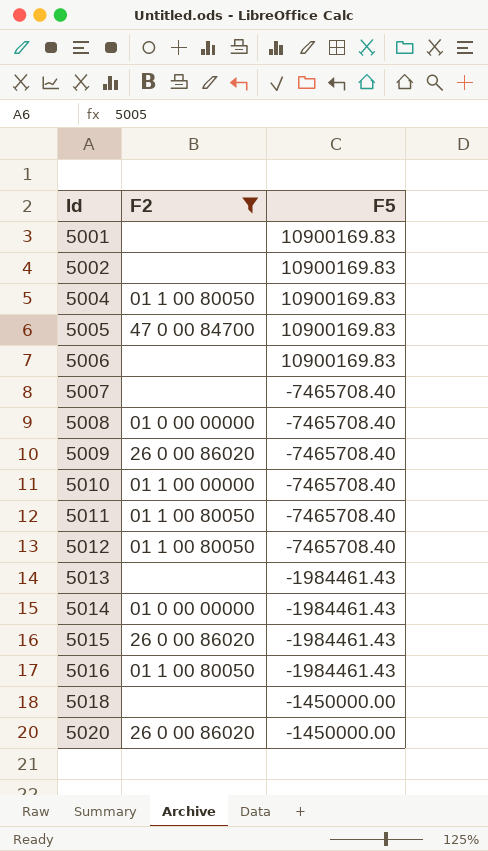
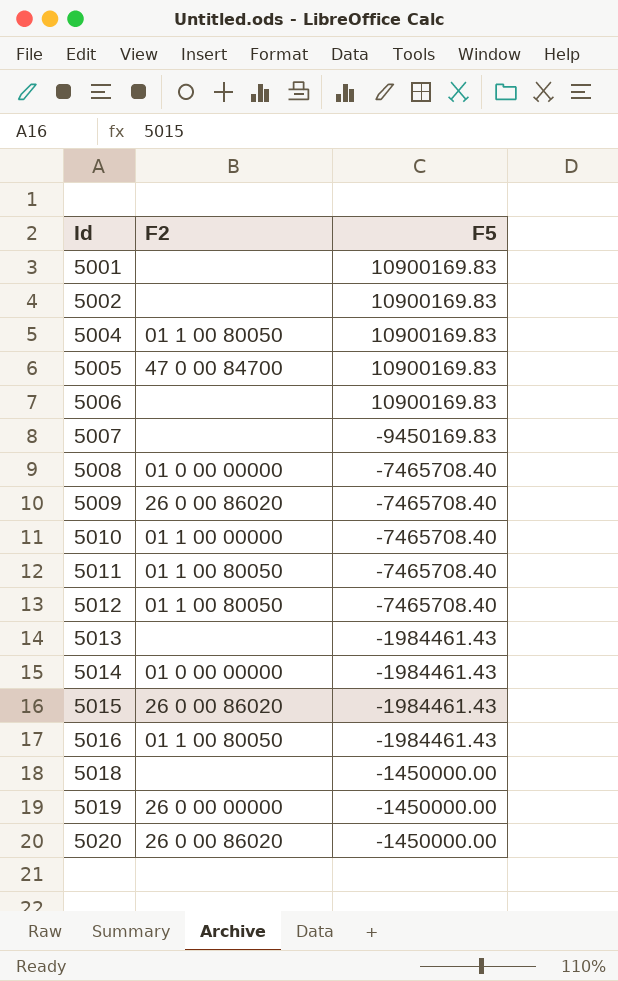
filter: F2 != 26 0 00 00000 -> none
5007 | F5: -7465708.40 -> -9450169.83

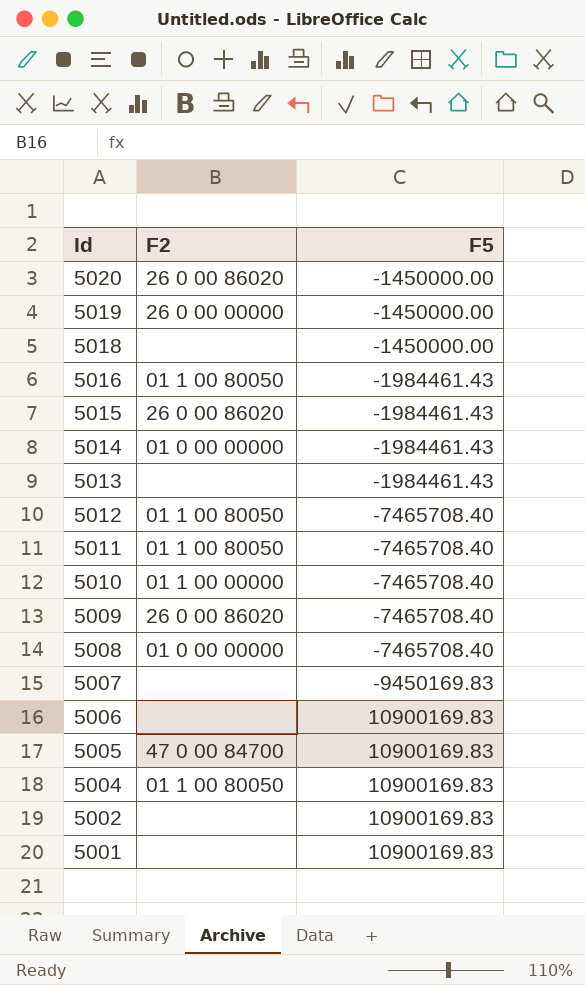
row order: Id ascending -> Id descending

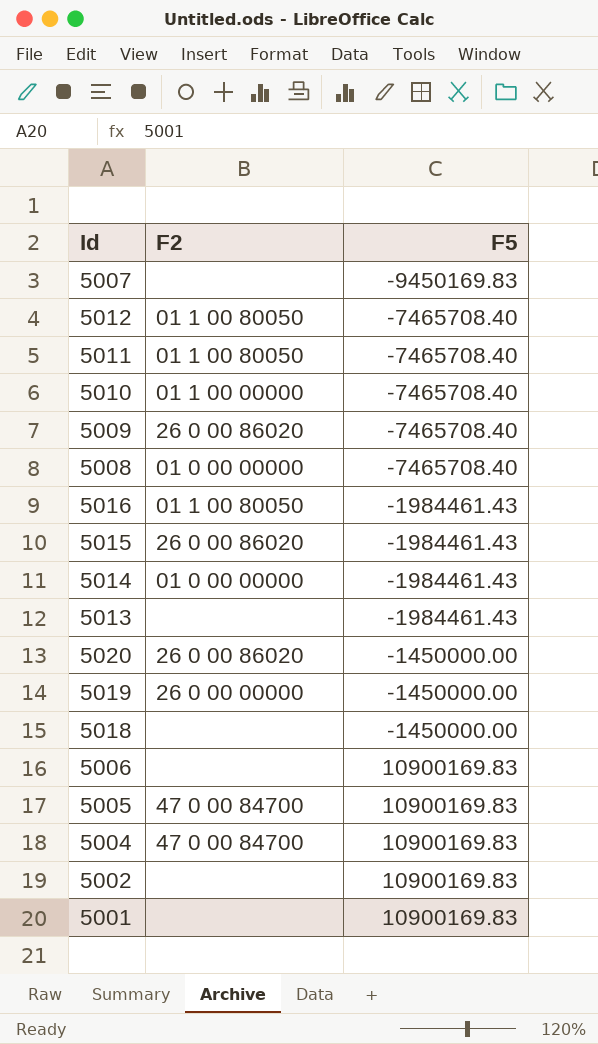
row order: Id descending -> F5 ascending
5004 | F2: 01 1 00 80050 -> 47 0 00 84700

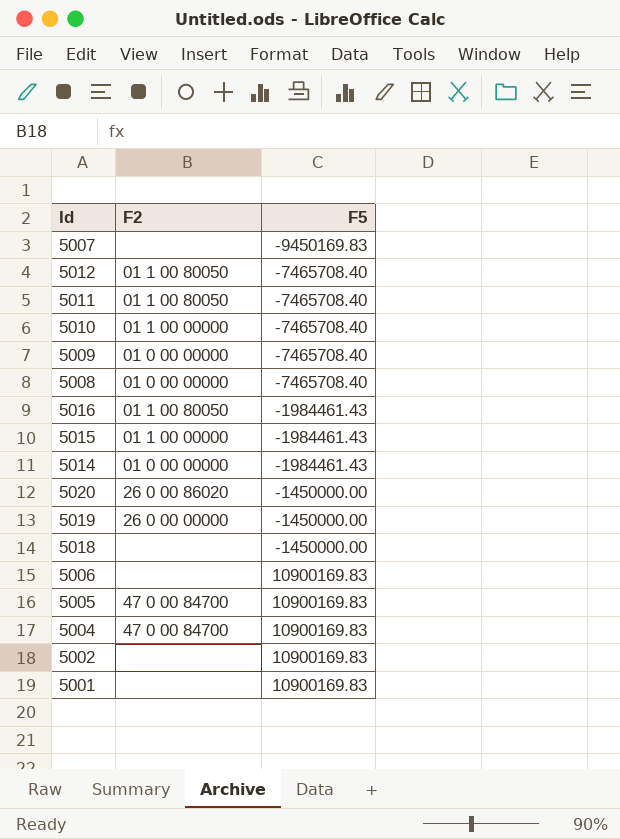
row 5013: none | -1984461.43 -> none
5009 | F2: 26 0 00 86020 -> 01 0 00 00000
5015 | F2: 26 0 00 86020 -> 01 1 00 00000

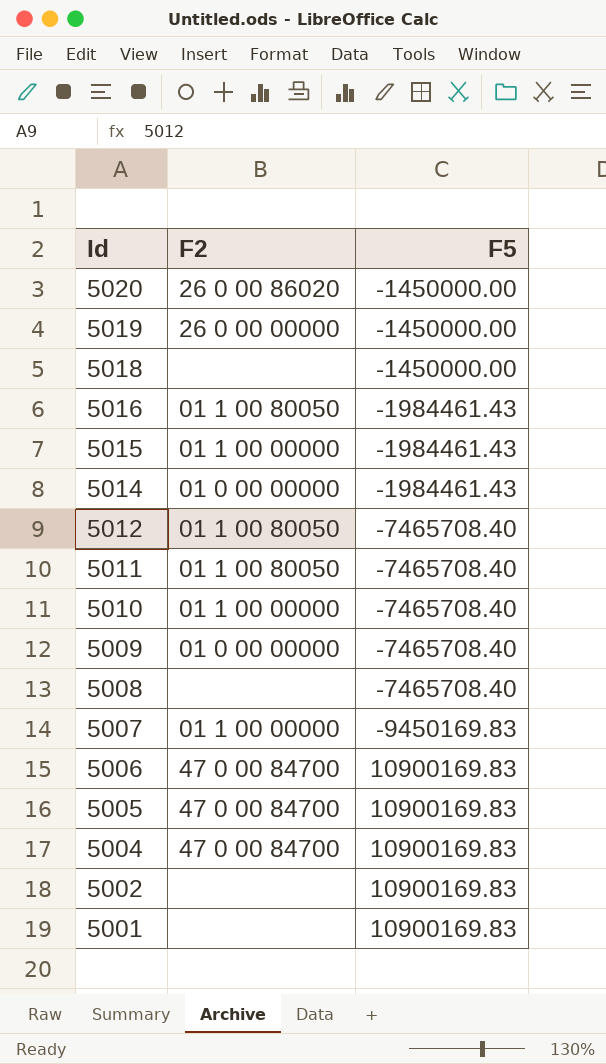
row order: F5 ascending -> Id descending
5008 | F2: 01 0 00 00000 -> none
5007 | F2: none -> 01 1 00 00000
5006 | F2: none -> 47 0 00 84700

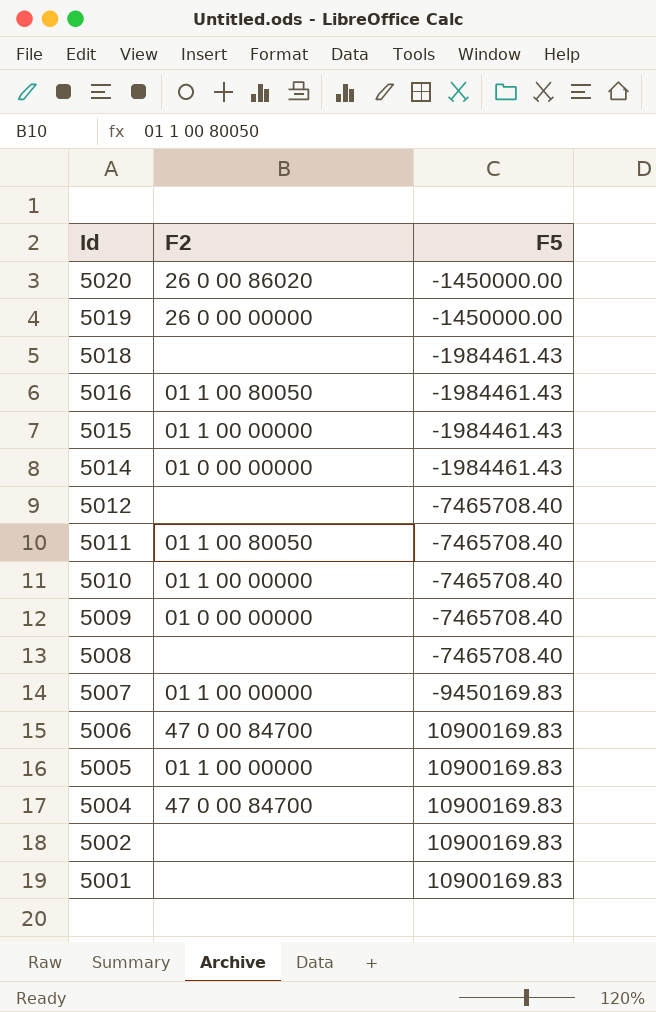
5018 | F5: -1450000.00 -> -1984461.43
5012 | F2: 01 1 00 80050 -> none
5005 | F2: 47 0 00 84700 -> 01 1 00 00000

